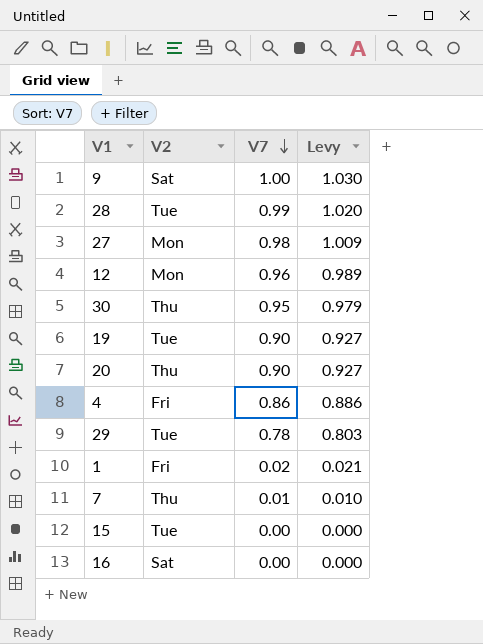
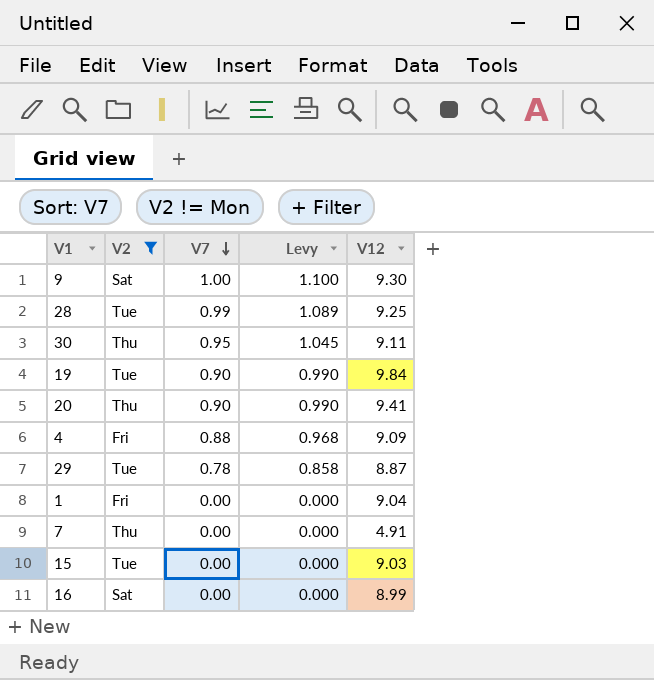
filter: none -> V2 != Mon
column Levy | formula: [V7] * 1.03 -> [V7] * 1.1
column V12 | position: none -> 5
4 | V7: 0.86 -> 0.88
1 | V7: 0.02 -> 0.00
7 | V7: 0.01 -> 0.00

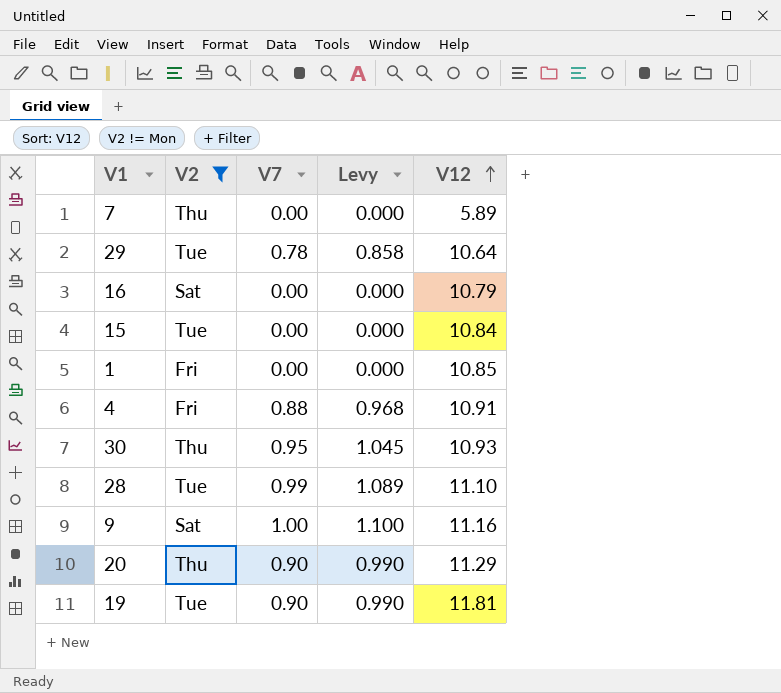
row order: V7 descending -> V12 ascending
7 | V12: 4.91 -> 5.89
29 | V12: 8.87 -> 10.64
16 | V12: 8.99 -> 10.79
15 | V12: 9.03 -> 10.84
1 | V12: 9.04 -> 10.85
4 | V12: 9.09 -> 10.91
30 | V12: 9.11 -> 10.93
28 | V12: 9.25 -> 11.10
9 | V12: 9.30 -> 11.16
20 | V12: 9.41 -> 11.29
19 | V12: 9.84 -> 11.81

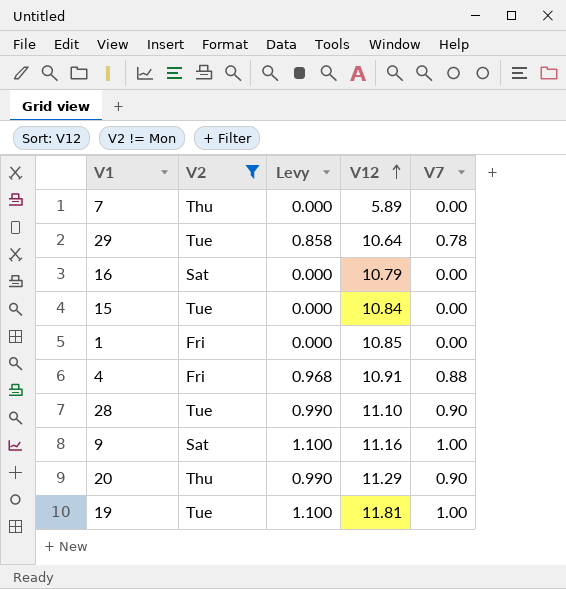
column V7 | position: 3 -> 5
row 30: Thu | 0.95 | 1.045 | 10.93 -> none
28 | Levy: 1.089 -> 0.990
28 | V7: 0.99 -> 0.90
19 | Levy: 0.990 -> 1.100
19 | V7: 0.90 -> 1.00

